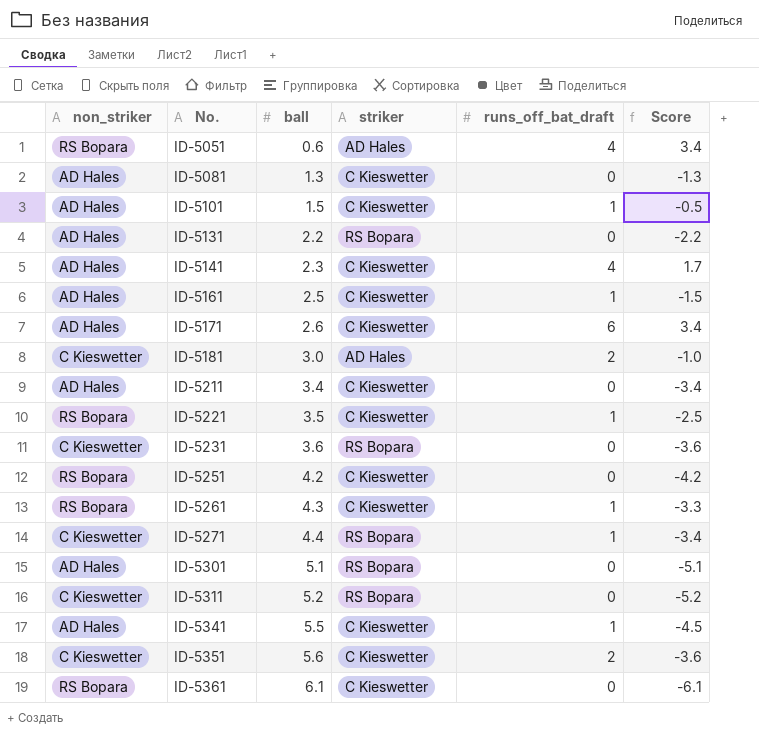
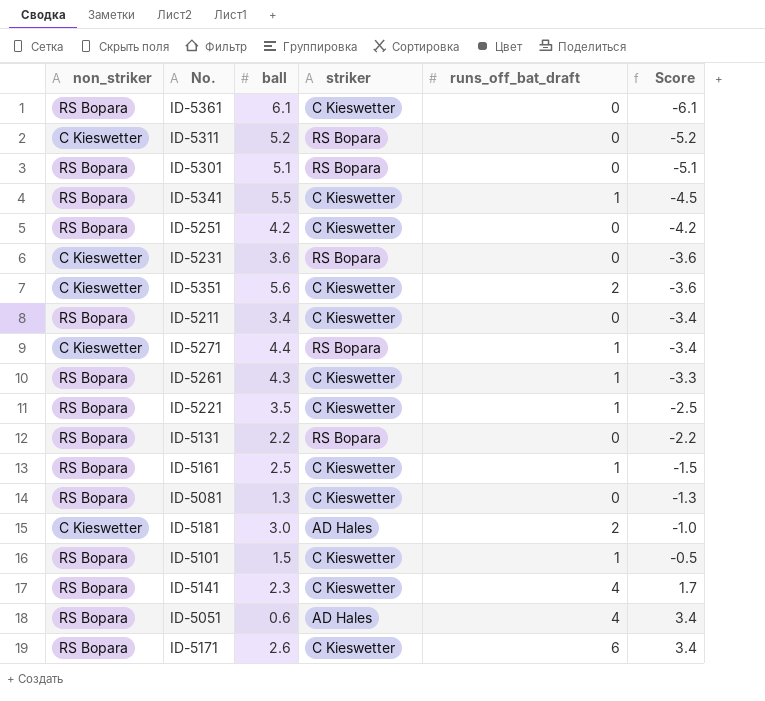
row order: No. ascending -> Score ascending
ID-5301 | non_striker: AD Hales -> RS Bopara
ID-5341 | non_striker: AD Hales -> RS Bopara
ID-5211 | non_striker: AD Hales -> RS Bopara
ID-5131 | non_striker: AD Hales -> RS Bopara
ID-5161 | non_striker: AD Hales -> RS Bopara
ID-5081 | non_striker: AD Hales -> RS Bopara
ID-5101 | non_striker: AD Hales -> RS Bopara
ID-5141 | non_striker: AD Hales -> RS Bopara
ID-5171 | non_striker: AD Hales -> RS Bopara

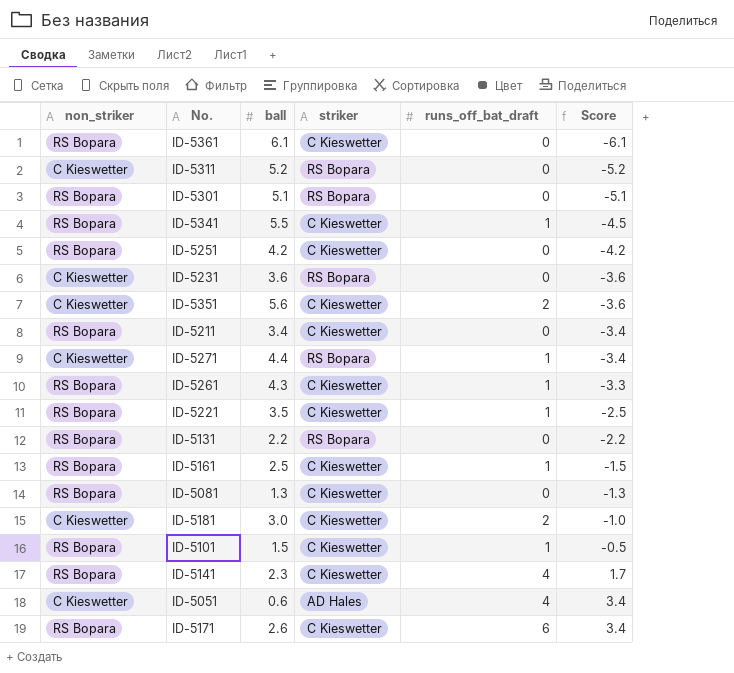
ID-5181 | striker: AD Hales -> C Kieswetter
ID-5051 | non_striker: RS Bopara -> C Kieswetter

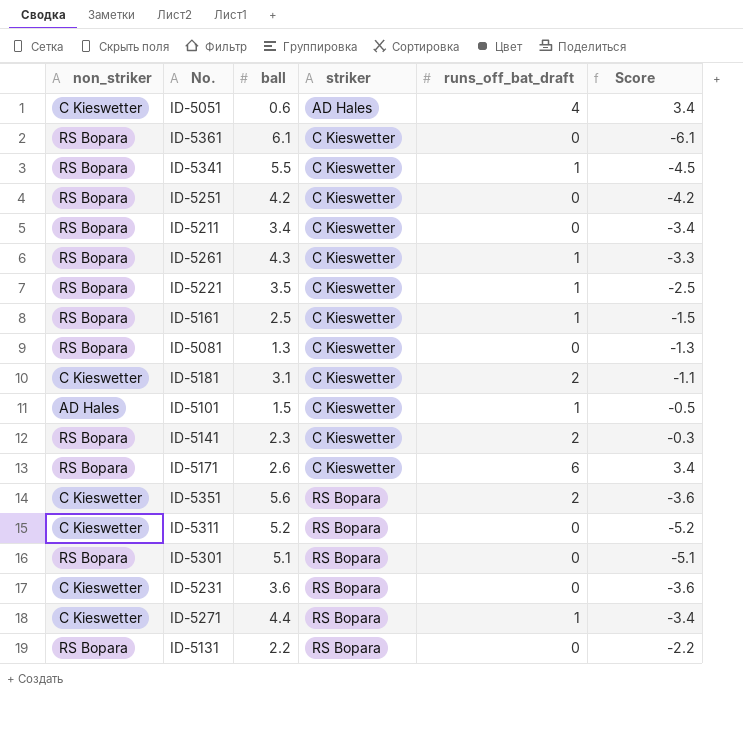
row order: Score ascending -> striker ascending
ID-5181 | ball: 3.0 -> 3.1
ID-5181 | Score: -1.0 -> -1.1
ID-5101 | non_striker: RS Bopara -> AD Hales
ID-5141 | runs_off_bat_draft: 4 -> 2
ID-5141 | Score: 1.7 -> -0.3
ID-5351 | striker: C Kieswetter -> RS Bopara

